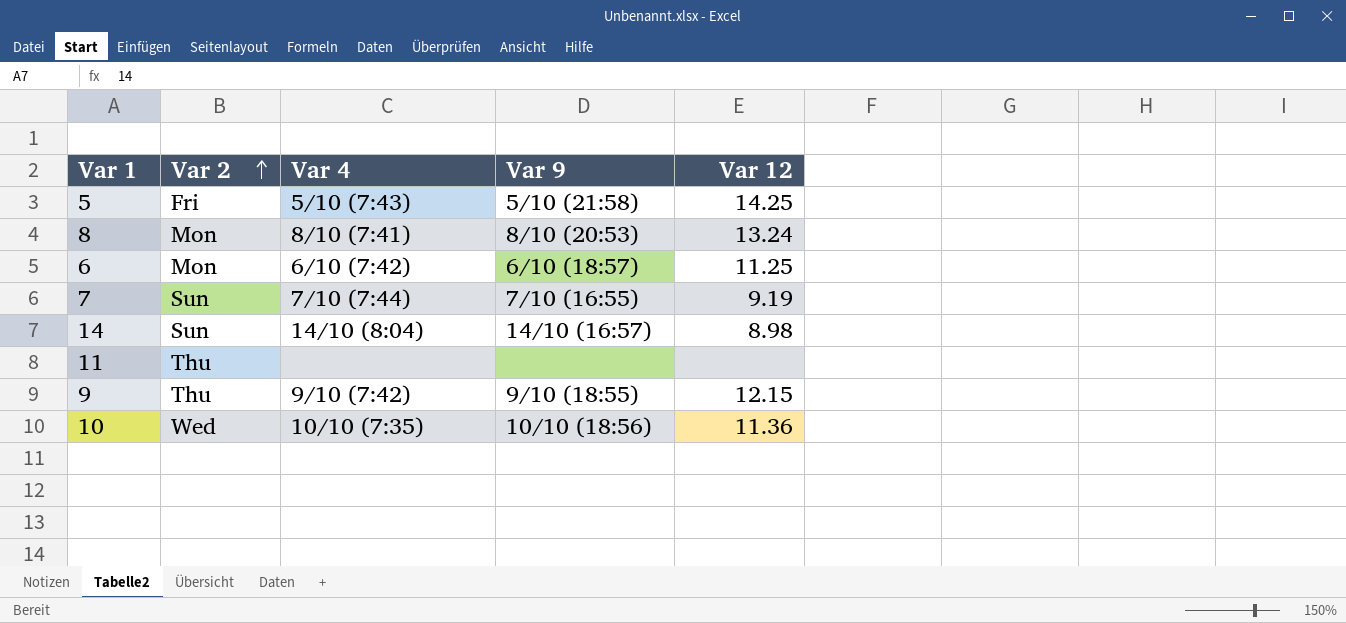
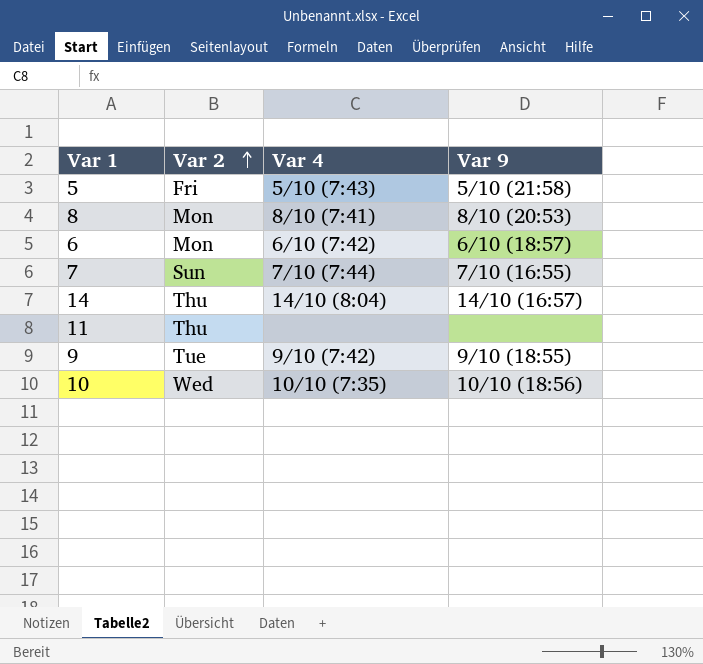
column Var 12 | position: 5 -> none
14 | Var 2: Sun -> Thu
9 | Var 2: Thu -> Tue

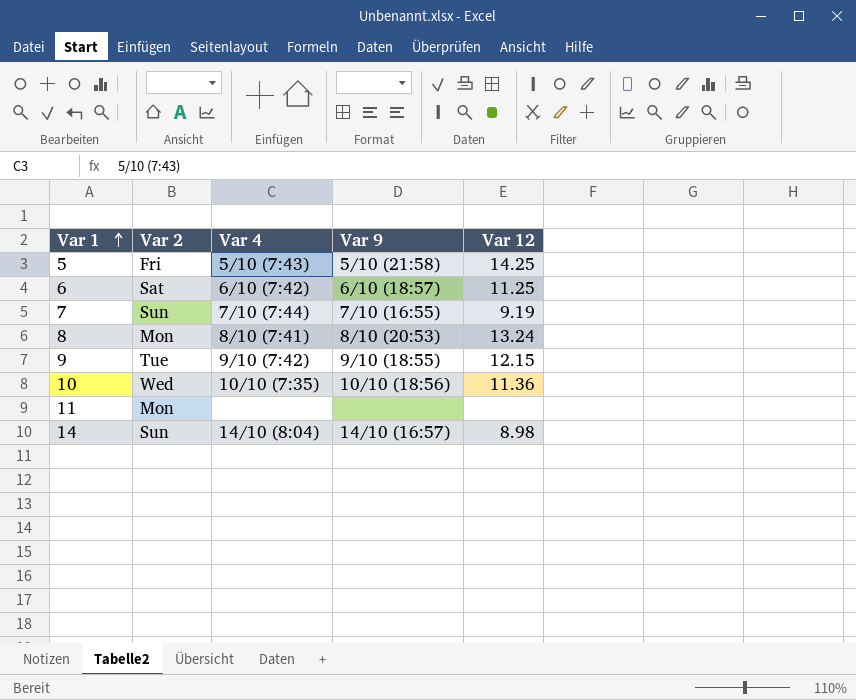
row order: Var 2 ascending -> Var 1 ascending
column Var 12 | position: none -> 5
6 | Var 2: Mon -> Sat
11 | Var 2: Thu -> Mon
14 | Var 2: Thu -> Sun

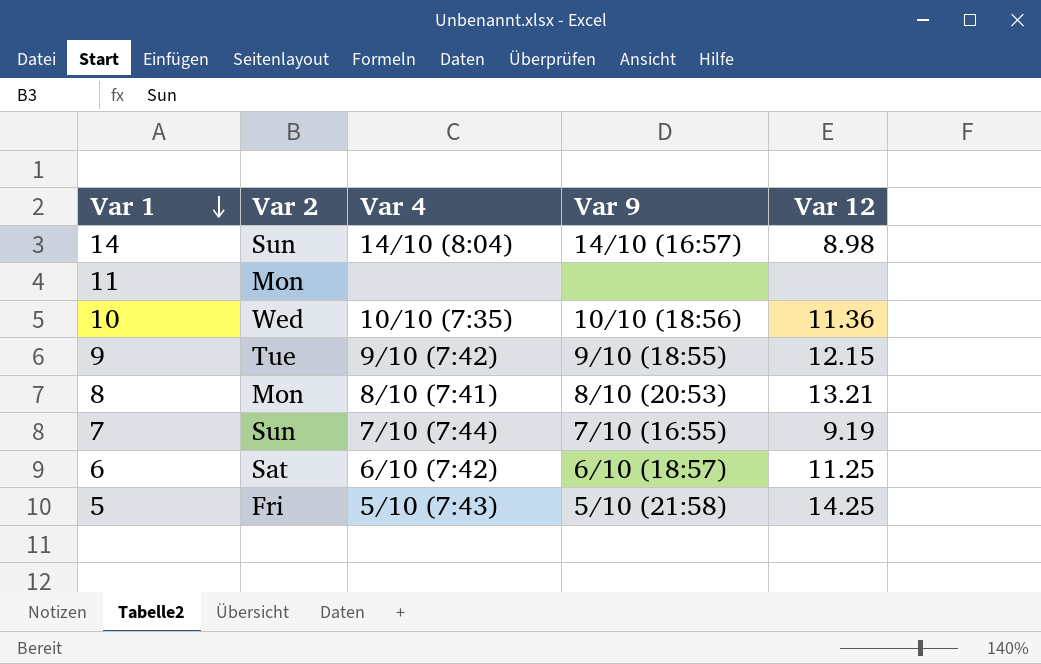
row order: Var 1 ascending -> Var 1 descending
8 | Var 12: 13.24 -> 13.21

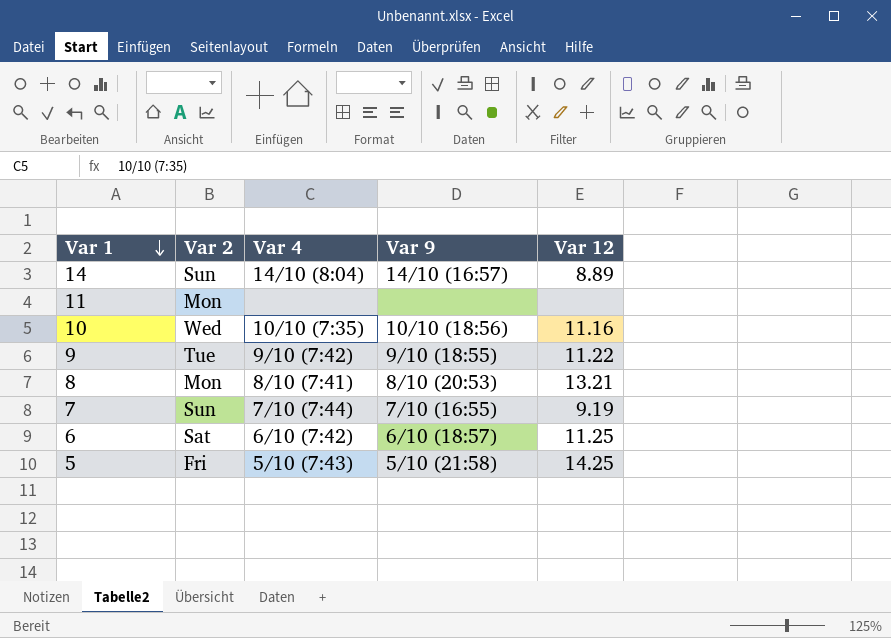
14 | Var 12: 8.98 -> 8.89
10 | Var 12: 11.36 -> 11.16
9 | Var 12: 12.15 -> 11.22

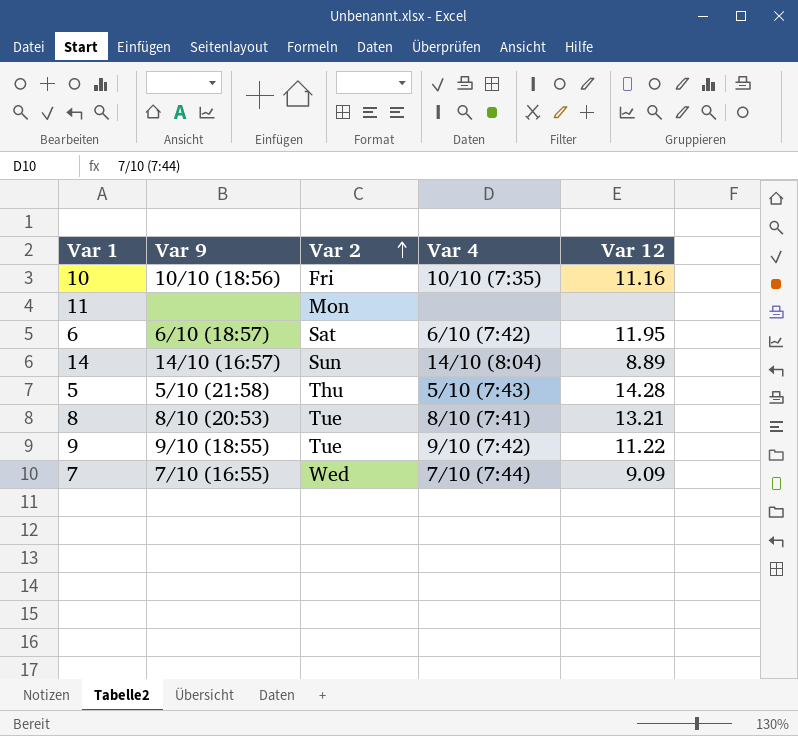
row order: Var 1 descending -> Var 2 ascending
column Var 9 | position: 4 -> 2
10 | Var 2: Wed -> Fri
6 | Var 12: 11.25 -> 11.95
5 | Var 2: Fri -> Thu
5 | Var 12: 14.25 -> 14.28
8 | Var 2: Mon -> Tue
7 | Var 2: Sun -> Wed
7 | Var 12: 9.19 -> 9.09

